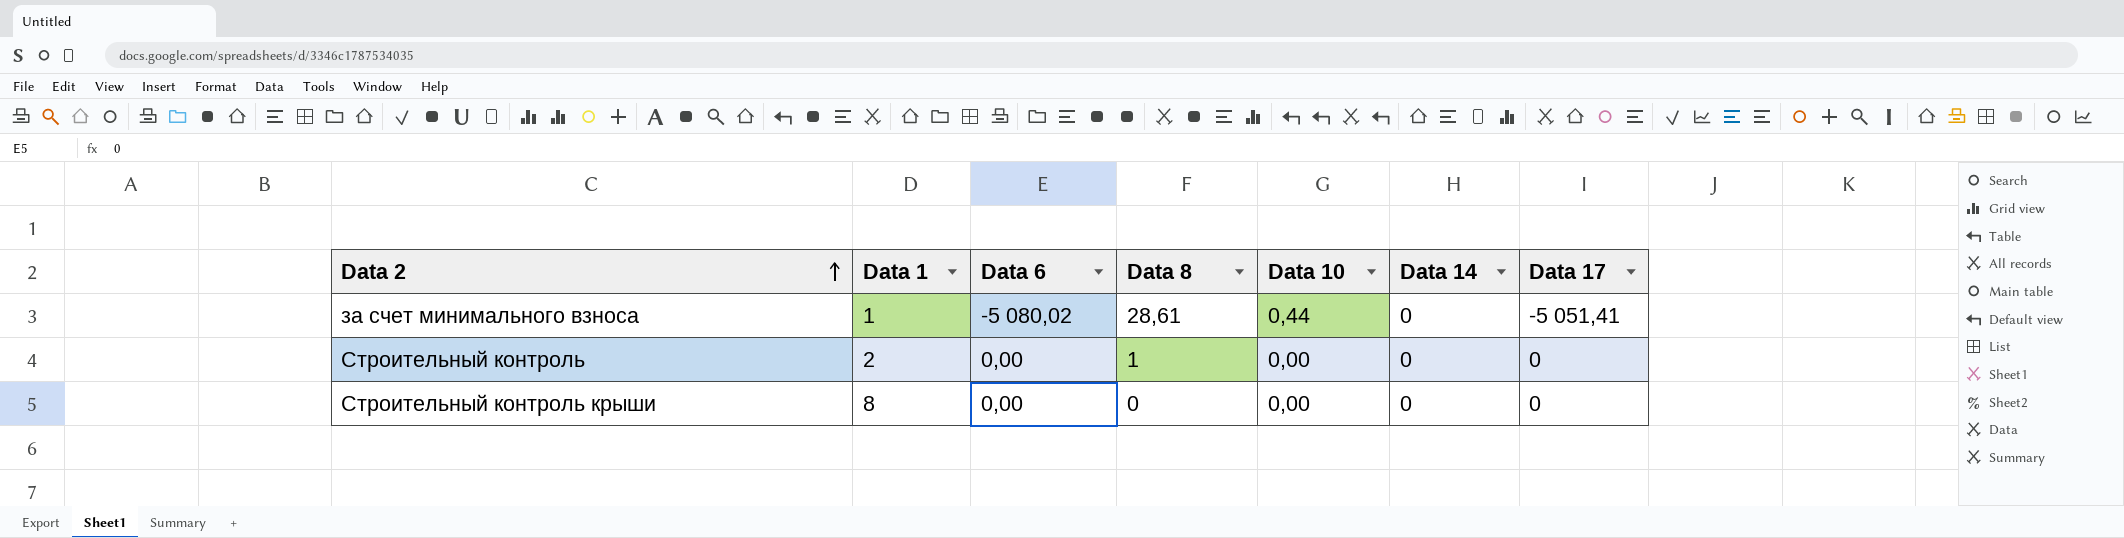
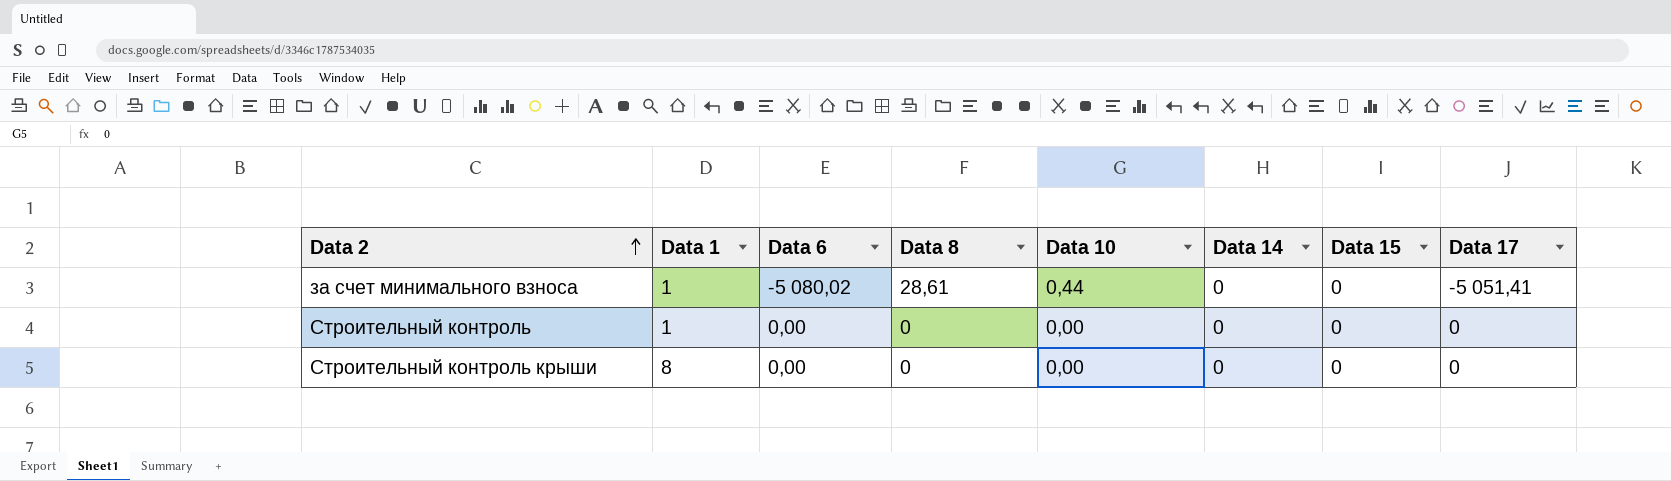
column Data 15 | position: none -> 7
Строительный контроль | Data 1: 2 -> 1
Строительный контроль | Data 8: 1 -> 0

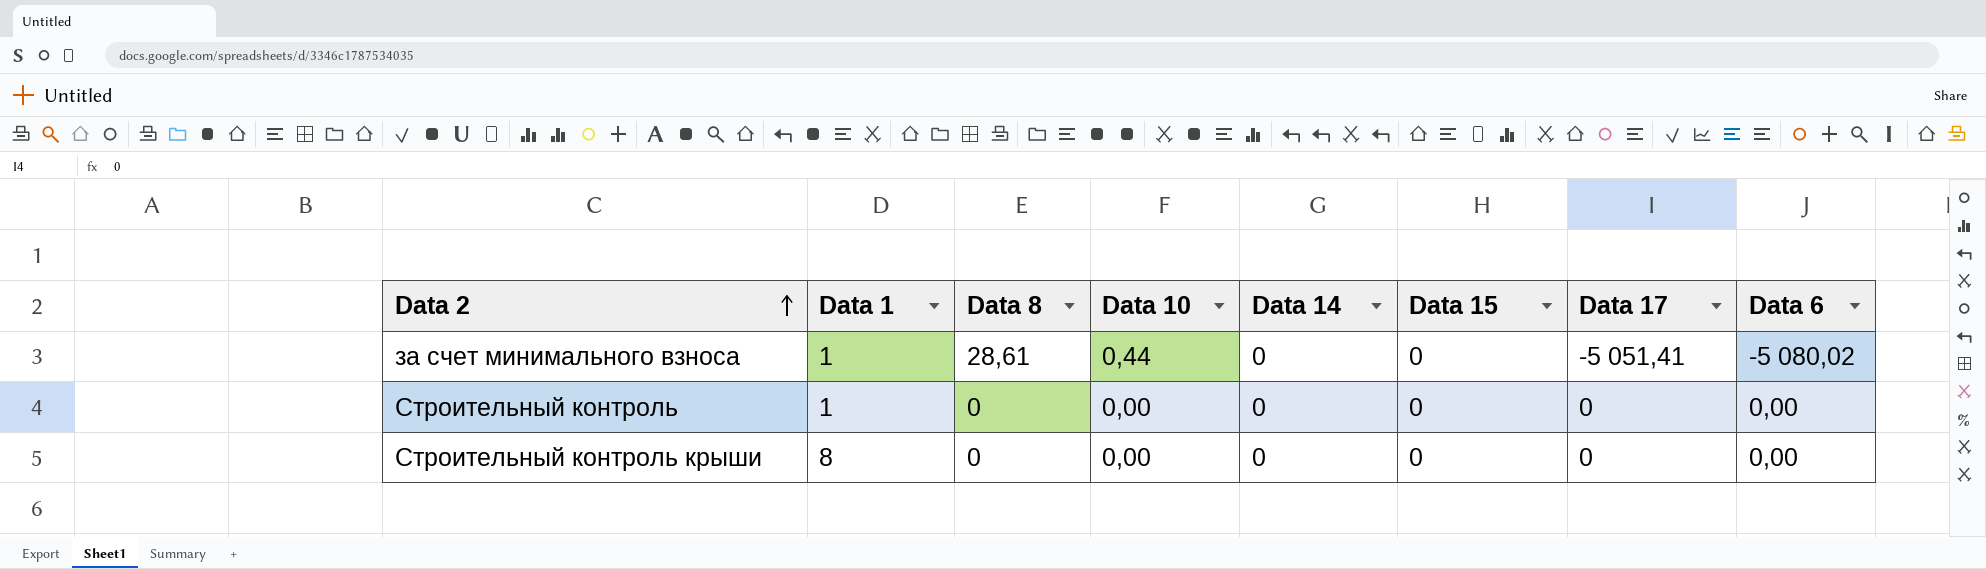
column Data 6 | position: 3 -> 8

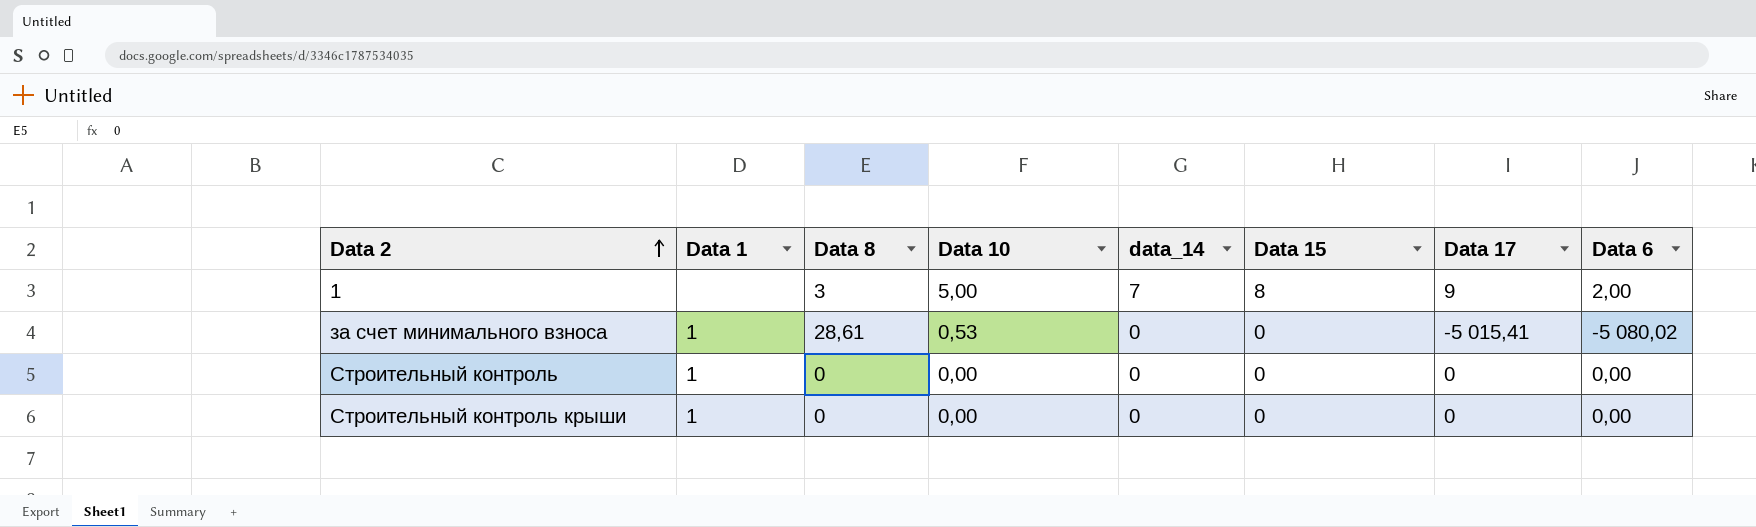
column name: Data 14 -> data_14
row 1: none -> none | 3 | 5,00 | 7 | 8 | 9 | 2,00
за счет минимального взноса | Data 10: 0,44 -> 0,53
за счет минимального взноса | Data 17: -5 051,41 -> -5 015,41
Строительный контроль крыши | Data 1: 8 -> 1

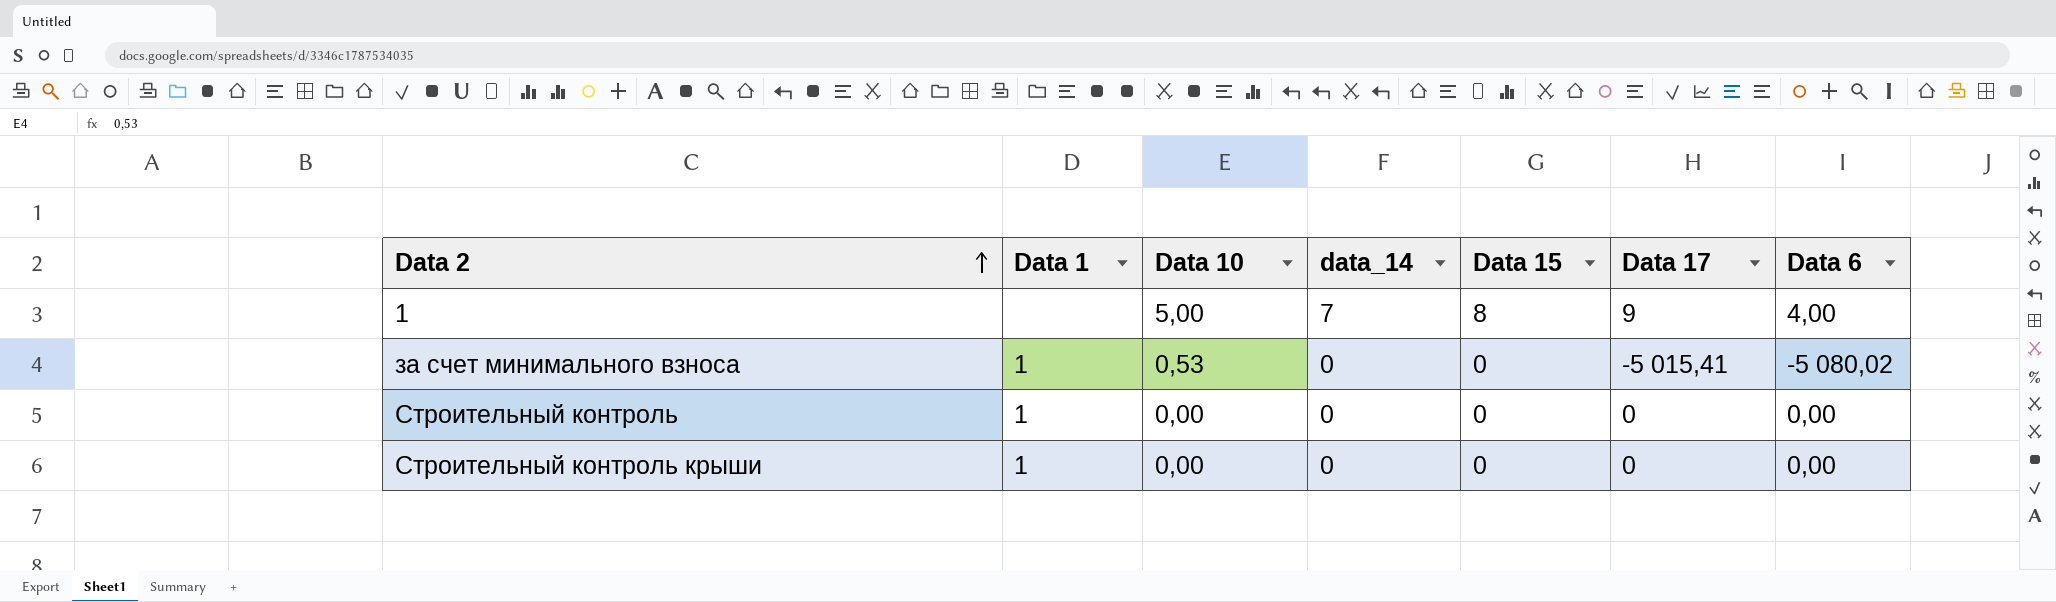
column Data 8 | position: 3 -> none
1 | Data 6: 2,00 -> 4,00

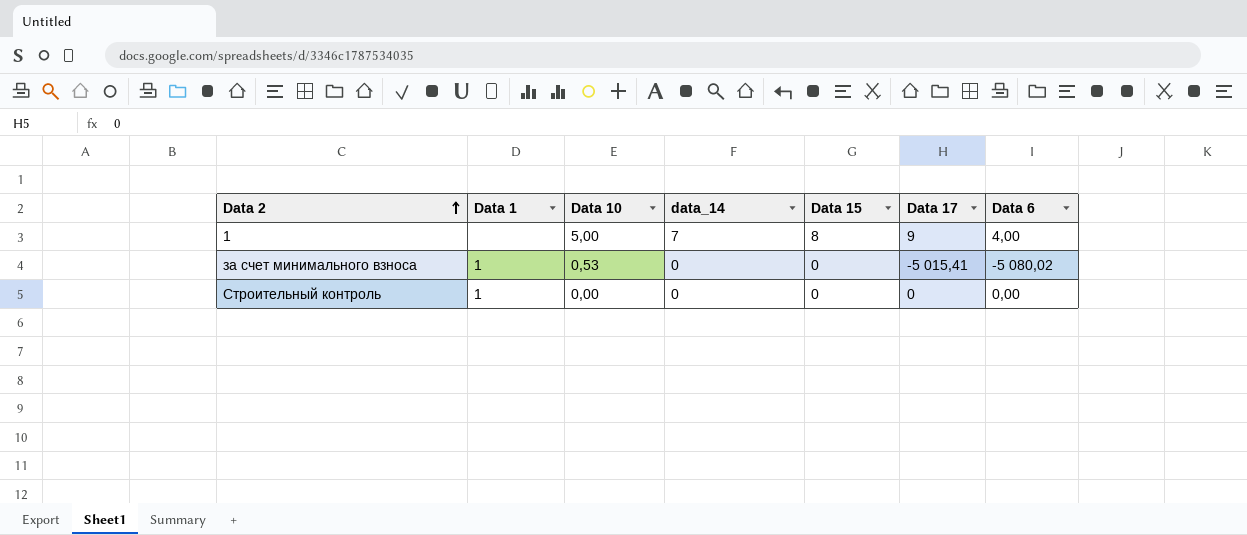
row Строительный контроль крыши: 1 | 0,00 | 0 | 0 | 0 | 0,00 -> none

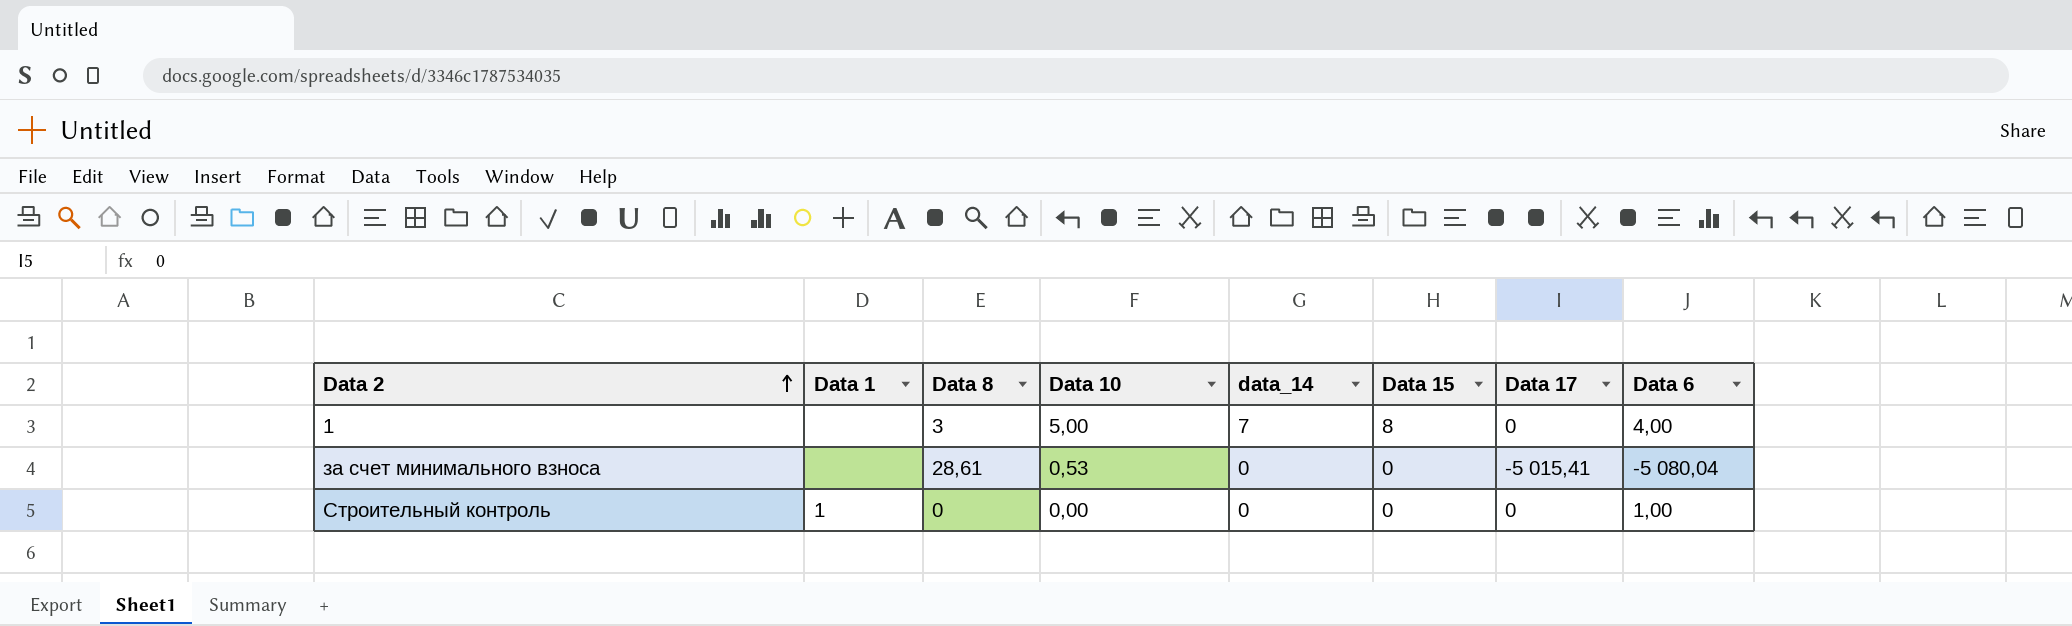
column Data 8 | position: none -> 3
1 | Data 17: 9 -> 0
за счет минимального взноса | Data 1: 1 -> none
за счет минимального взноса | Data 6: -5 080,02 -> -5 080,04
Строительный контроль | Data 6: 0,00 -> 1,00

